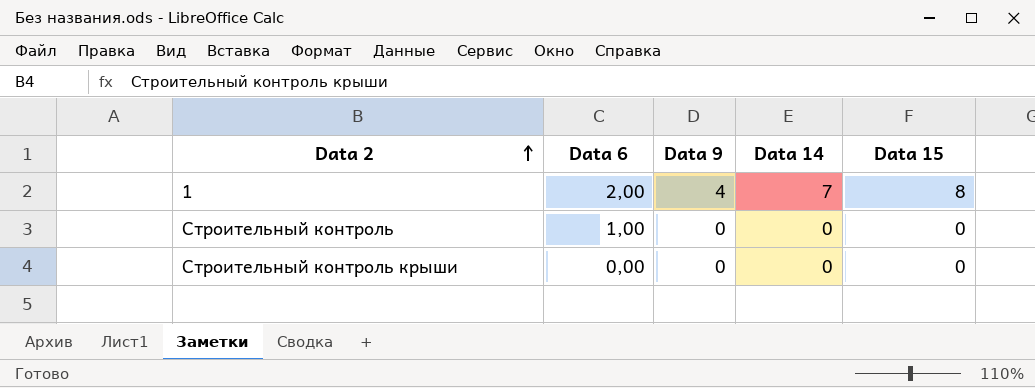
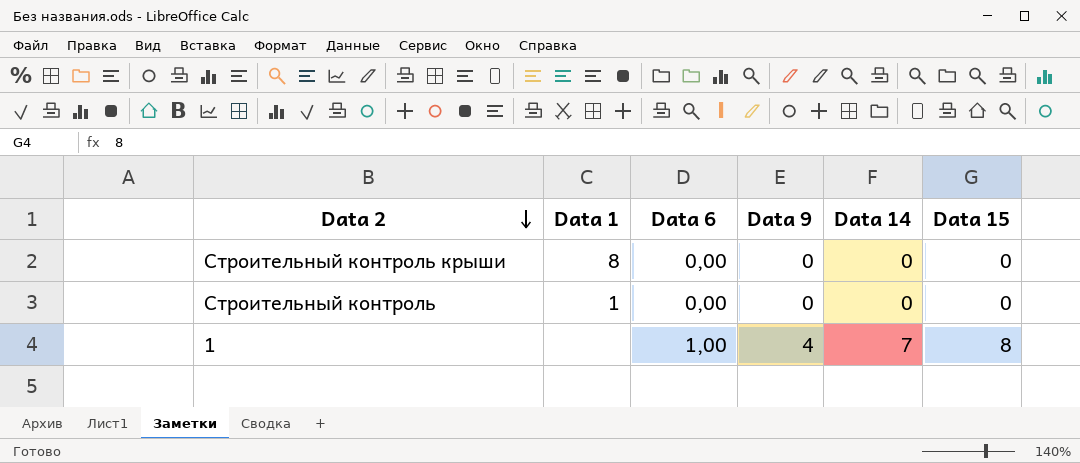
row order: Data 2 ascending -> Data 2 descending
column Data 1 | position: none -> 2
Строительный контроль | Data 6: 1,00 -> 0,00
1 | Data 6: 2,00 -> 1,00

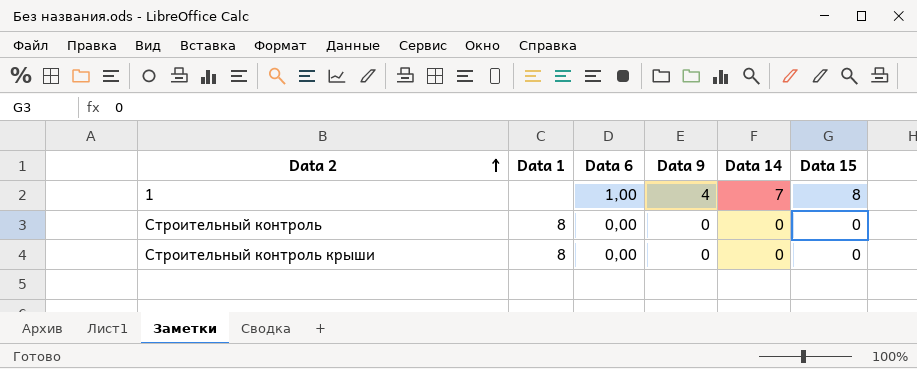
row order: Data 2 descending -> Data 2 ascending
Строительный контроль | Data 1: 1 -> 8

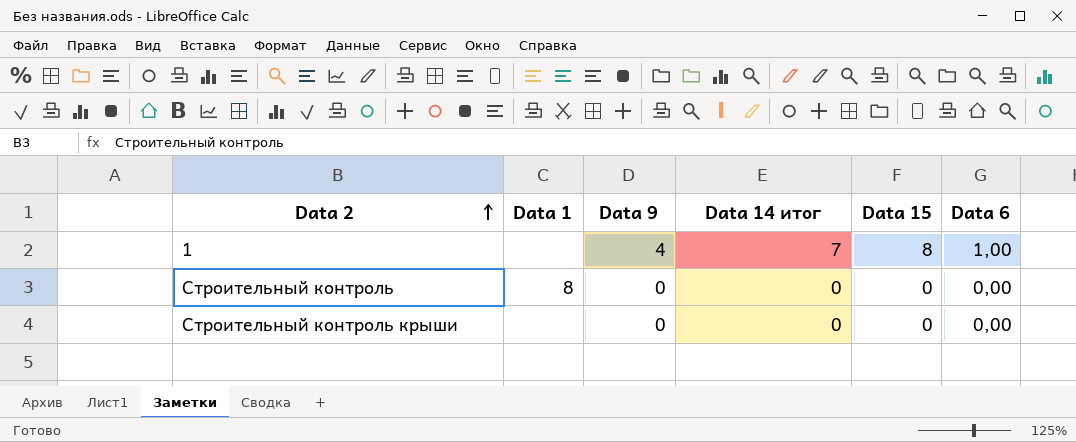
column name: Data 14 -> Data 14 итог
column Data 6 | position: 3 -> 6
Строительный контроль крыши | Data 1: 8 -> none

